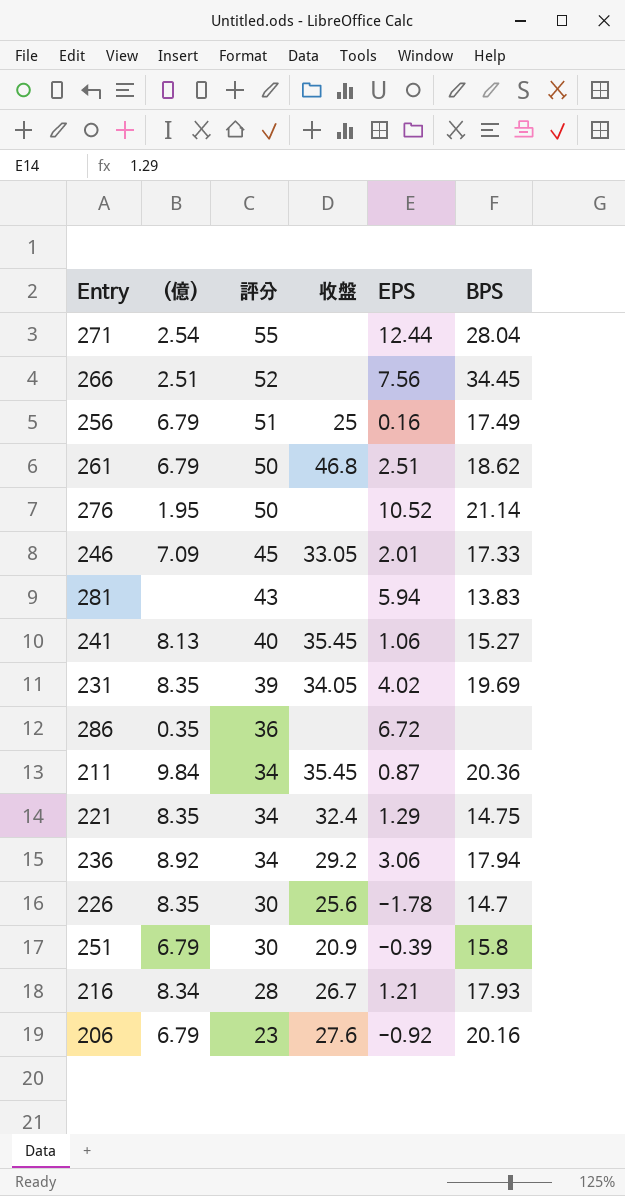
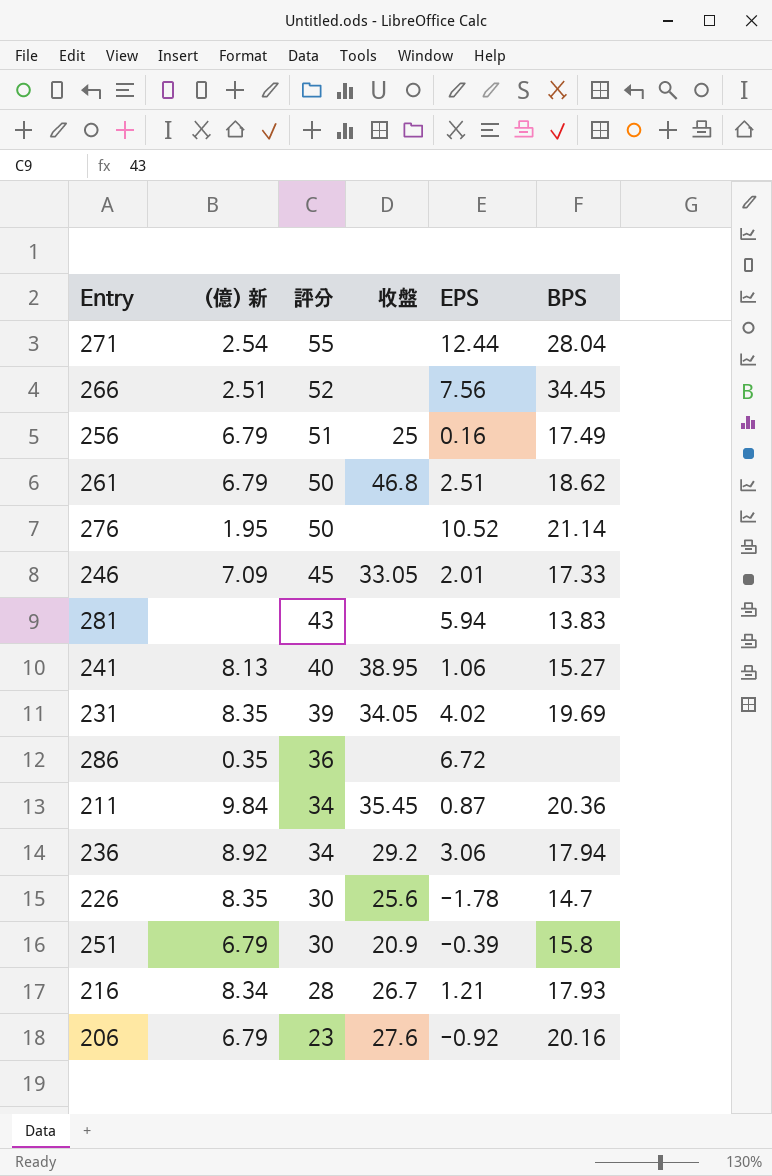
column name: (億) -> (億) 新
row 221: 8.35 | 34 | 32.4 | 1.29 | 14.75 -> none
241 | 收盤: 35.45 -> 38.95

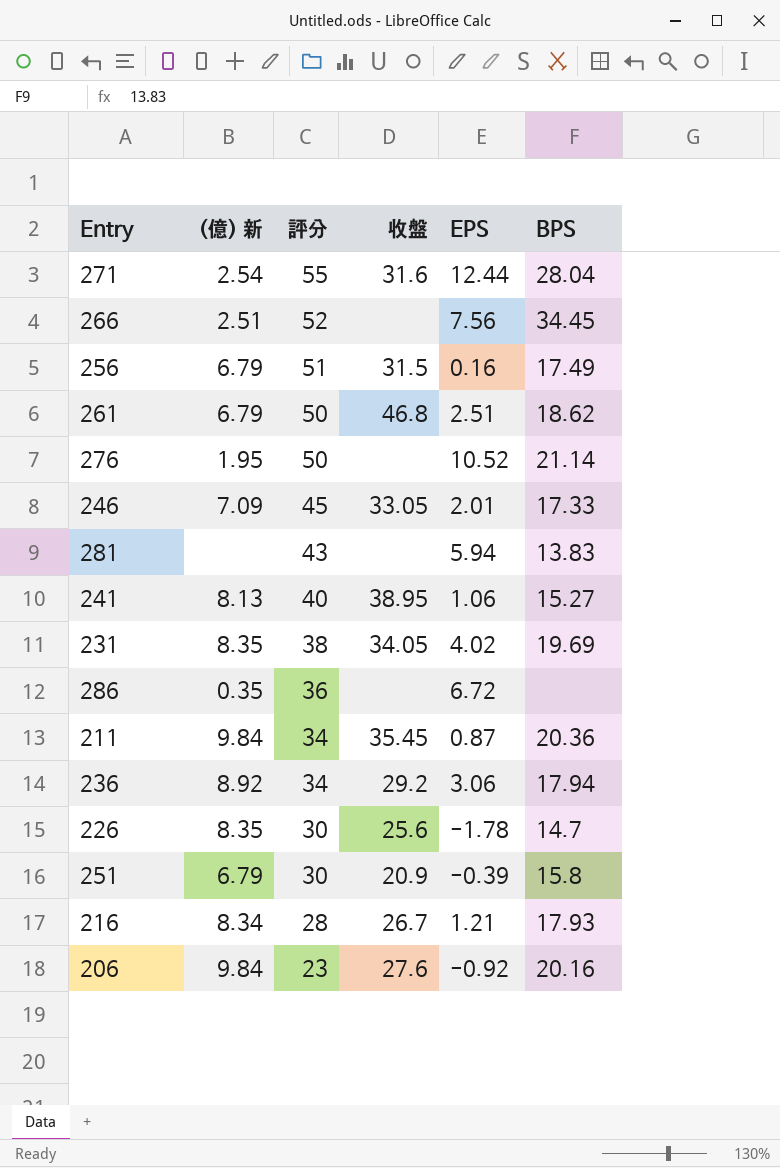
271 | 收盤: none -> 31.6
256 | 收盤: 25 -> 31.5
231 | 評分: 39 -> 38
206 | (億) 新: 6.79 -> 9.84

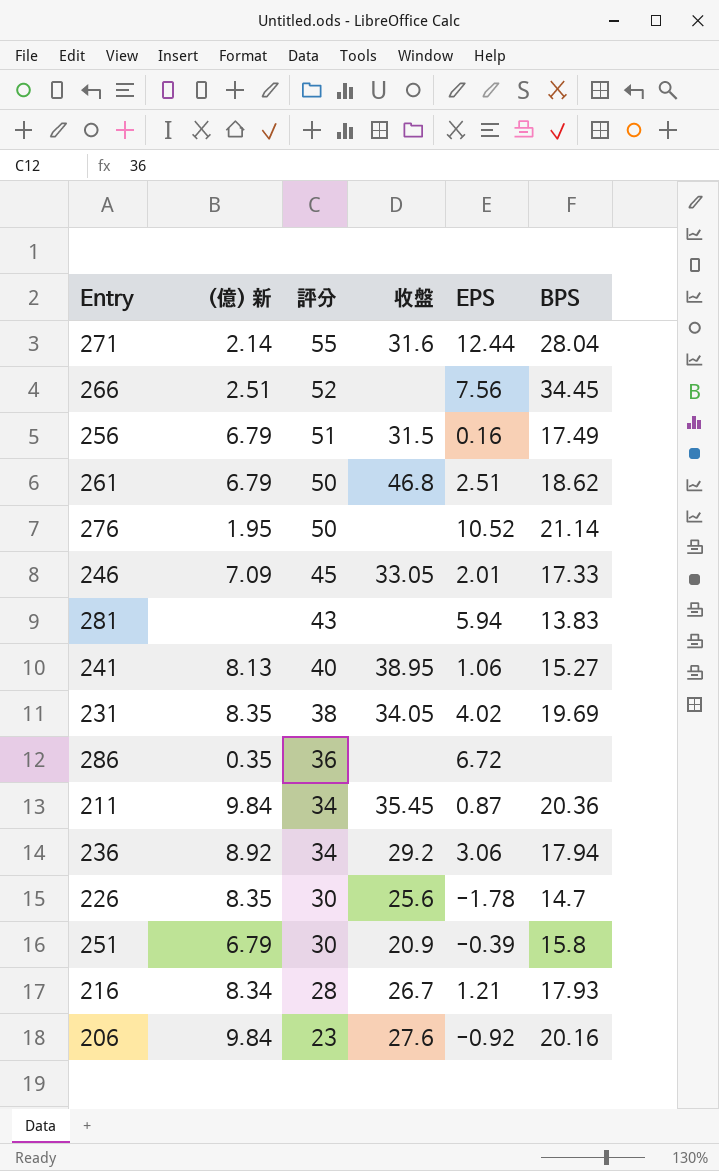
271 | (億) 新: 2.54 -> 2.14

